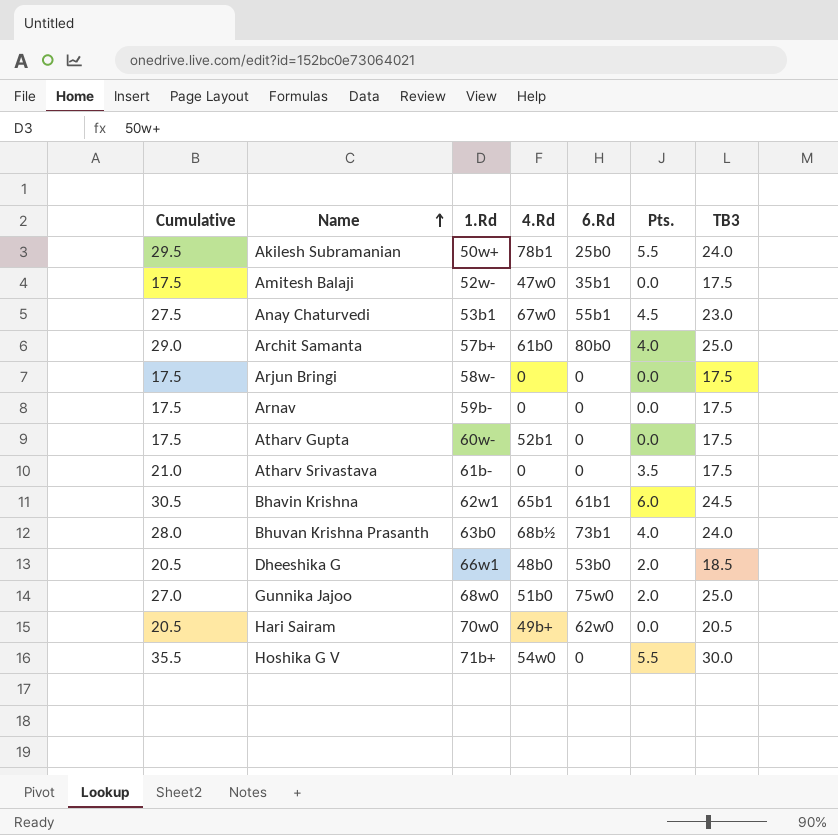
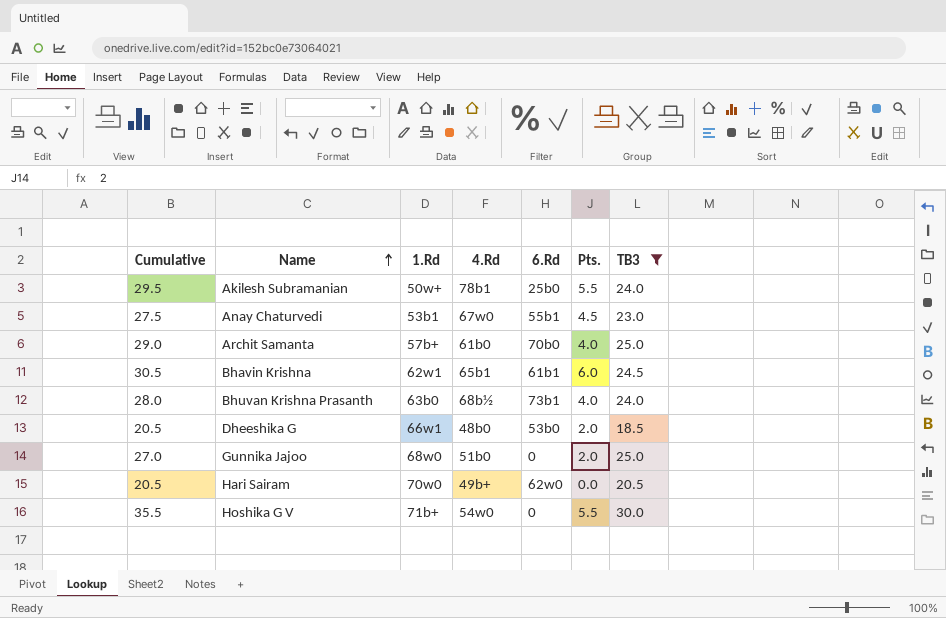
filter: none -> TB3 != 17.5
Archit Samanta | 6.Rd: 80b0 -> 70b0
Gunnika Jajoo | 6.Rd: 75w0 -> 0

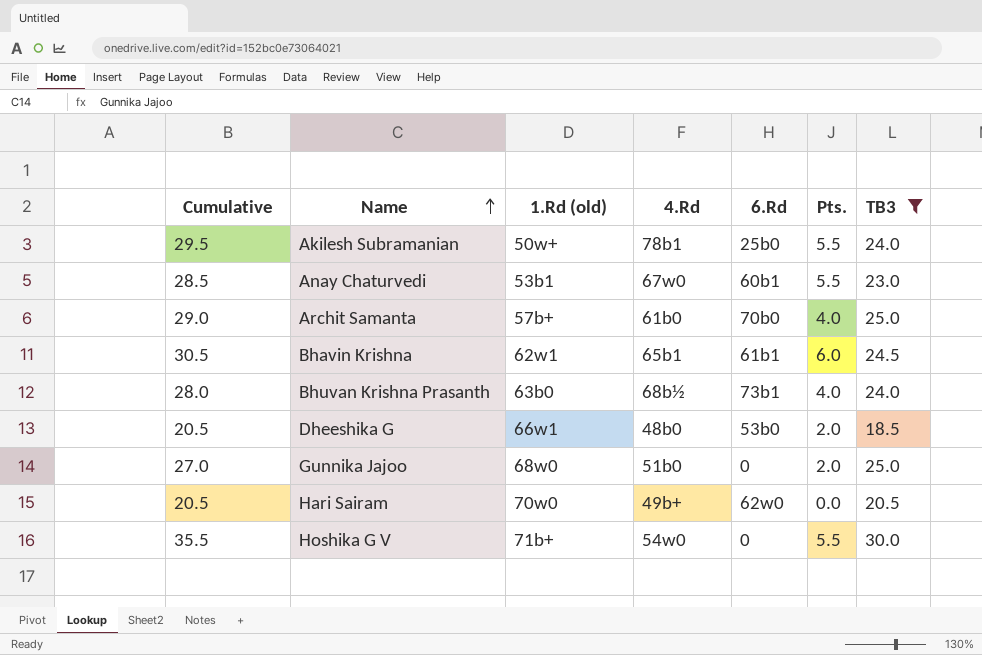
column name: 1.Rd -> 1.Rd (old)
Anay Chaturvedi | Cumulative: 27.5 -> 28.5
Anay Chaturvedi | 6.Rd: 55b1 -> 60b1
Anay Chaturvedi | Pts.: 4.5 -> 5.5

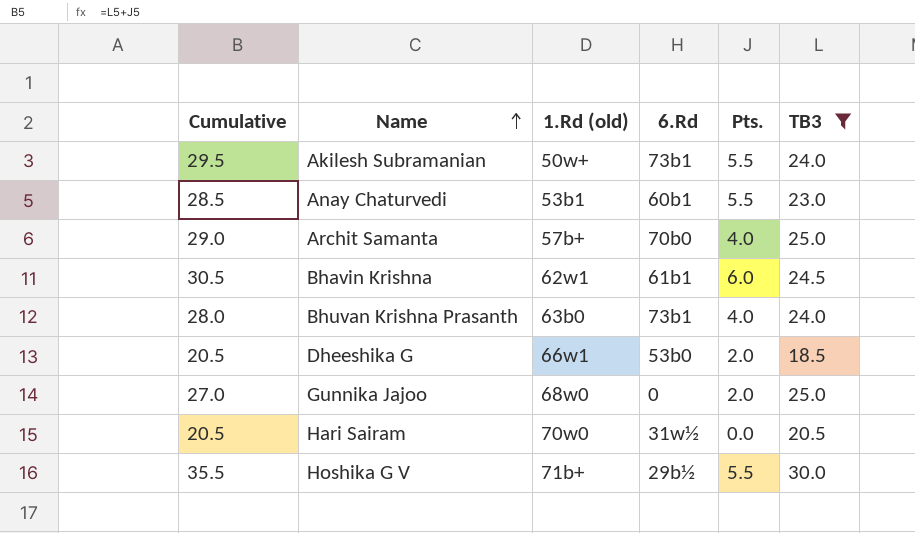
column 4.Rd | position: 4 -> none
Akilesh Subramanian | 6.Rd: 25b0 -> 73b1
Hari Sairam | 6.Rd: 62w0 -> 31w½
Hoshika G V | 6.Rd: 0 -> 29b½

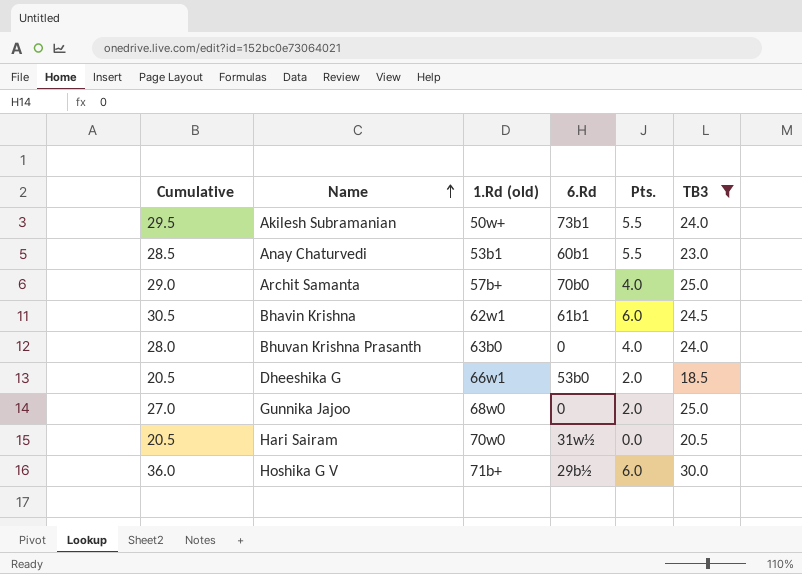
Bhuvan Krishna Prasanth | 6.Rd: 73b1 -> 0
Hoshika G V | Cumulative: 35.5 -> 36.0
Hoshika G V | Pts.: 5.5 -> 6.0

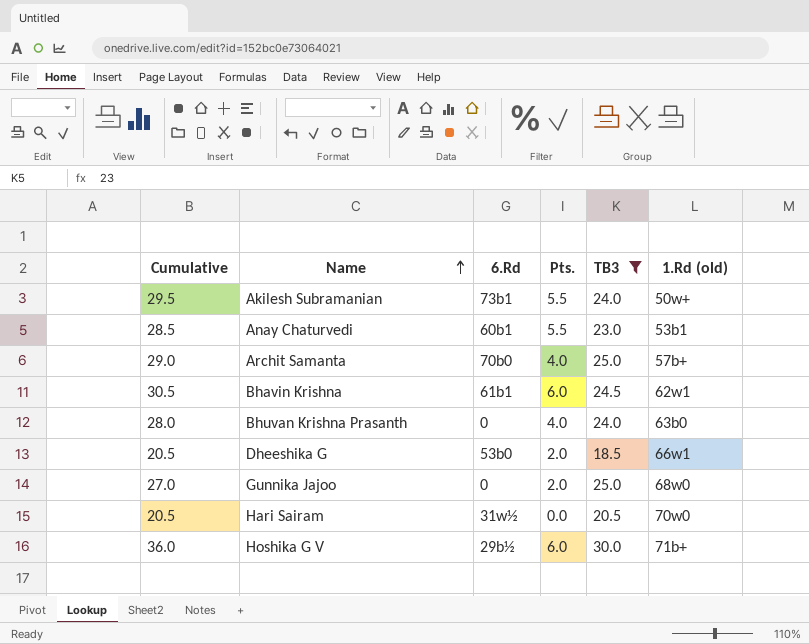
column 1.Rd (old) | position: 3 -> 6

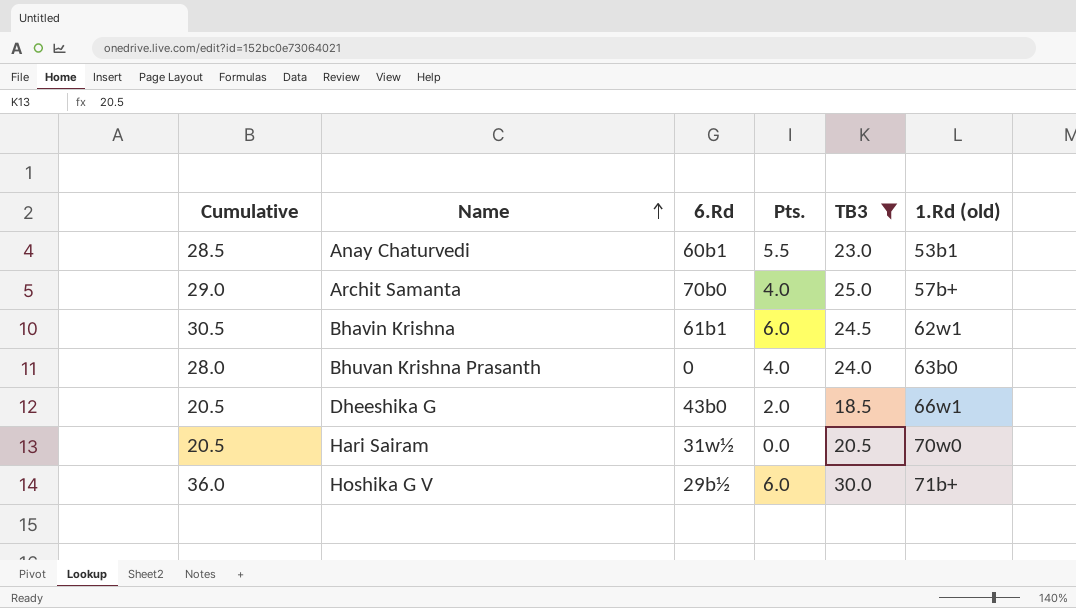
row Akilesh Subramanian: 29.5 | 73b1 | 5.5 | 24.0 | 50w+ -> none
row Gunnika Jajoo: 27.0 | 0 | 2.0 | 25.0 | 68w0 -> none
Dheeshika G | 6.Rd: 53b0 -> 43b0

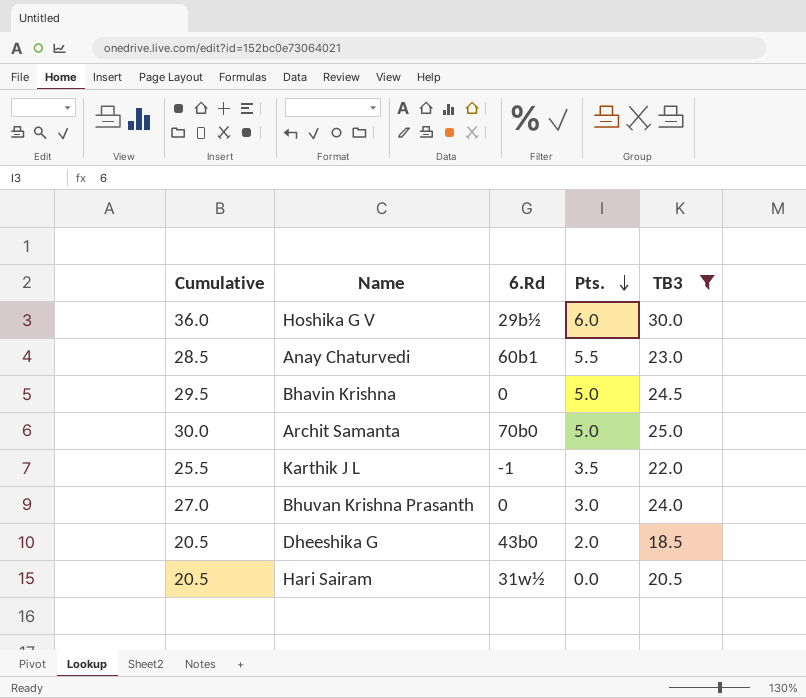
row order: Name ascending -> Pts. descending
column 1.Rd (old) | position: 6 -> none
Bhavin Krishna | Cumulative: 30.5 -> 29.5
Bhavin Krishna | 6.Rd: 61b1 -> 0
Bhavin Krishna | Pts.: 6.0 -> 5.0
Archit Samanta | Cumulative: 29.0 -> 30.0
Archit Samanta | Pts.: 4.0 -> 5.0
row Karthik J L: none -> 25.5 | -1 | 3.5 | 22.0
Bhuvan Krishna Prasanth | Cumulative: 28.0 -> 27.0
Bhuvan Krishna Prasanth | Pts.: 4.0 -> 3.0

